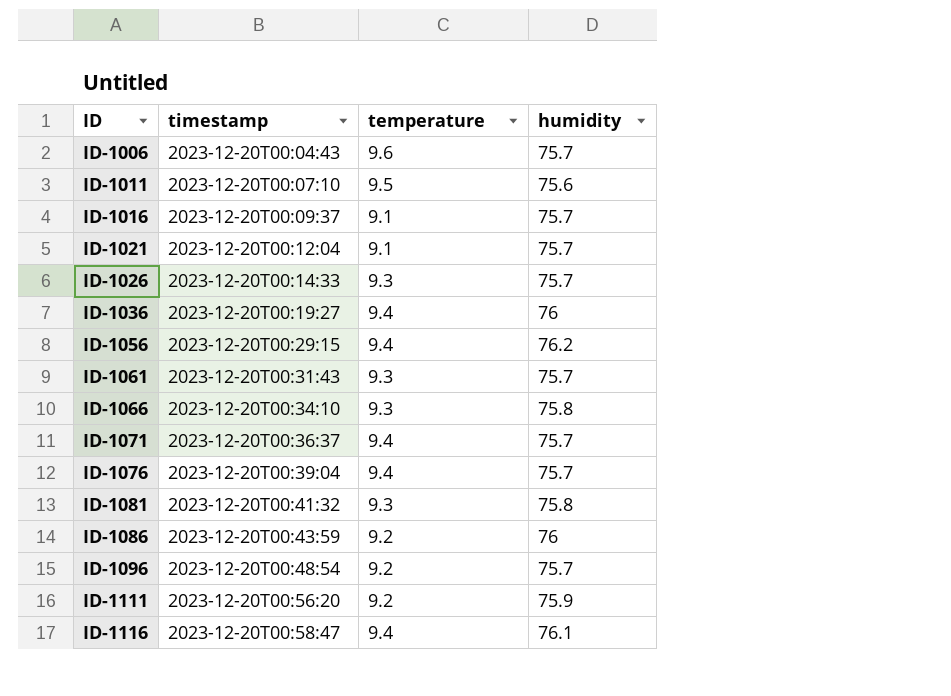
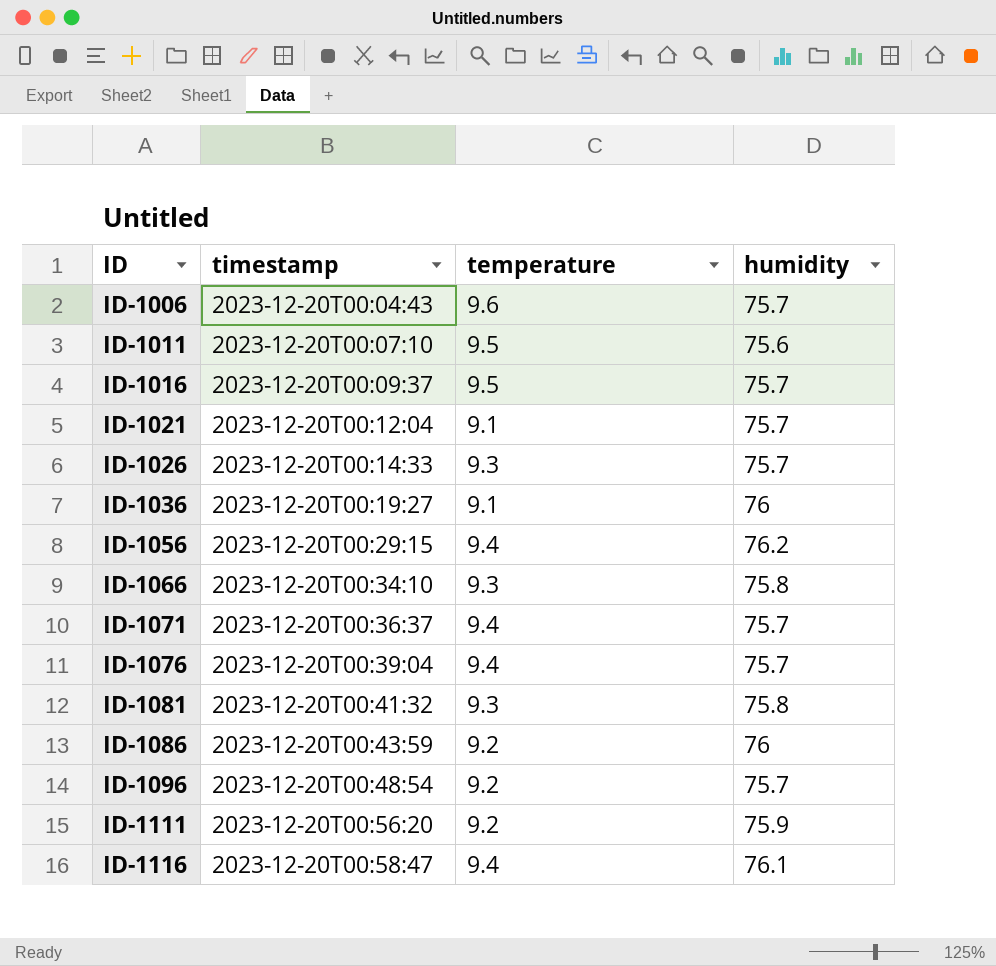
row ID-1061: 2023-12-20T00:31:43 | 9.3 | 75.7 -> none
ID-1016 | temperature: 9.1 -> 9.5
ID-1036 | temperature: 9.4 -> 9.1

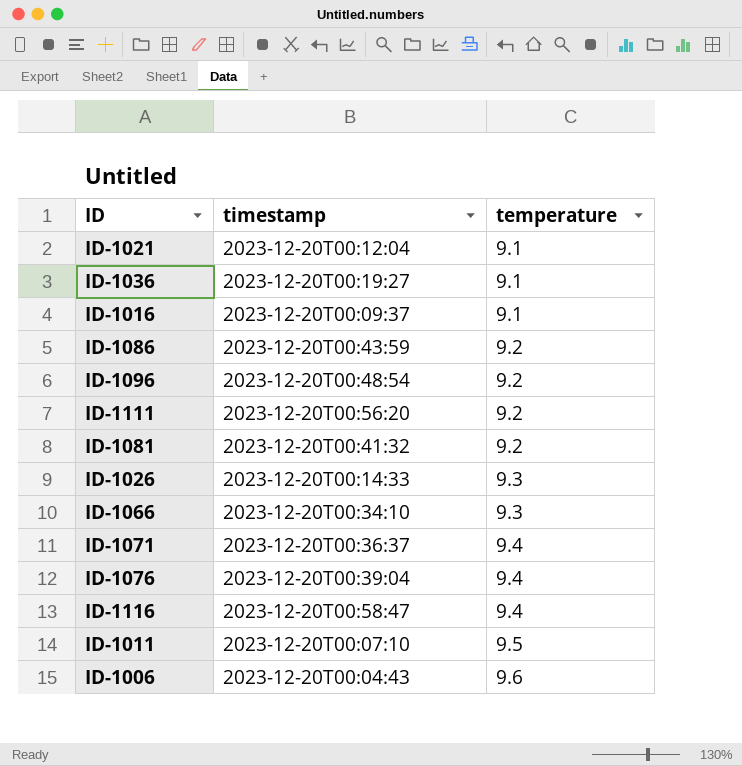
row order: ID ascending -> temperature ascending
column humidity | position: 4 -> none
row ID-1056: 2023-12-20T00:29:15 | 9.4 | 76.2 -> none
ID-1016 | temperature: 9.5 -> 9.1
ID-1081 | temperature: 9.3 -> 9.2

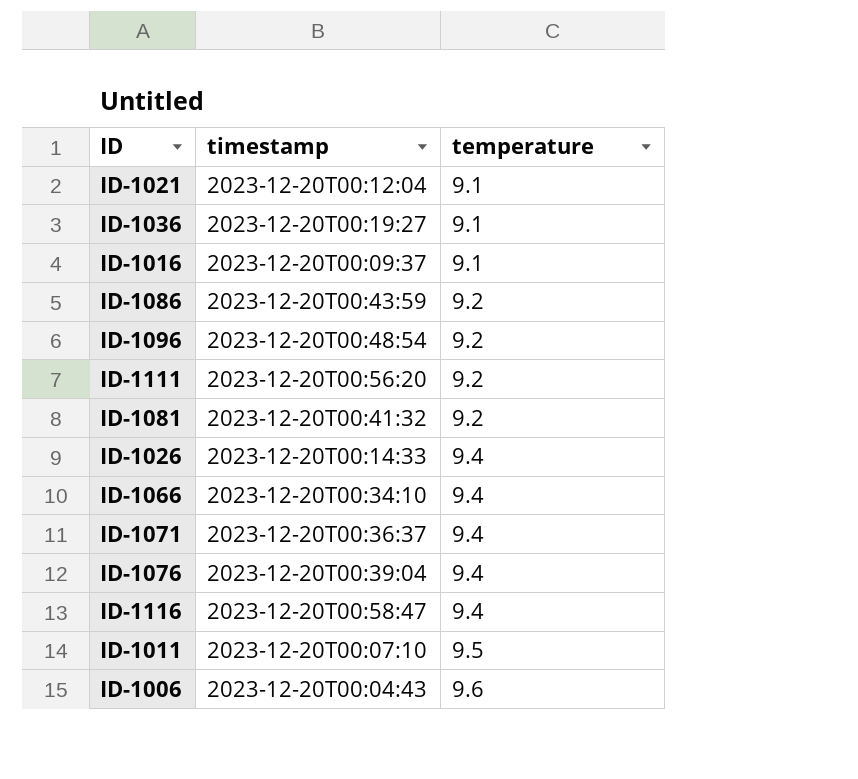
ID-1026 | temperature: 9.3 -> 9.4
ID-1066 | temperature: 9.3 -> 9.4

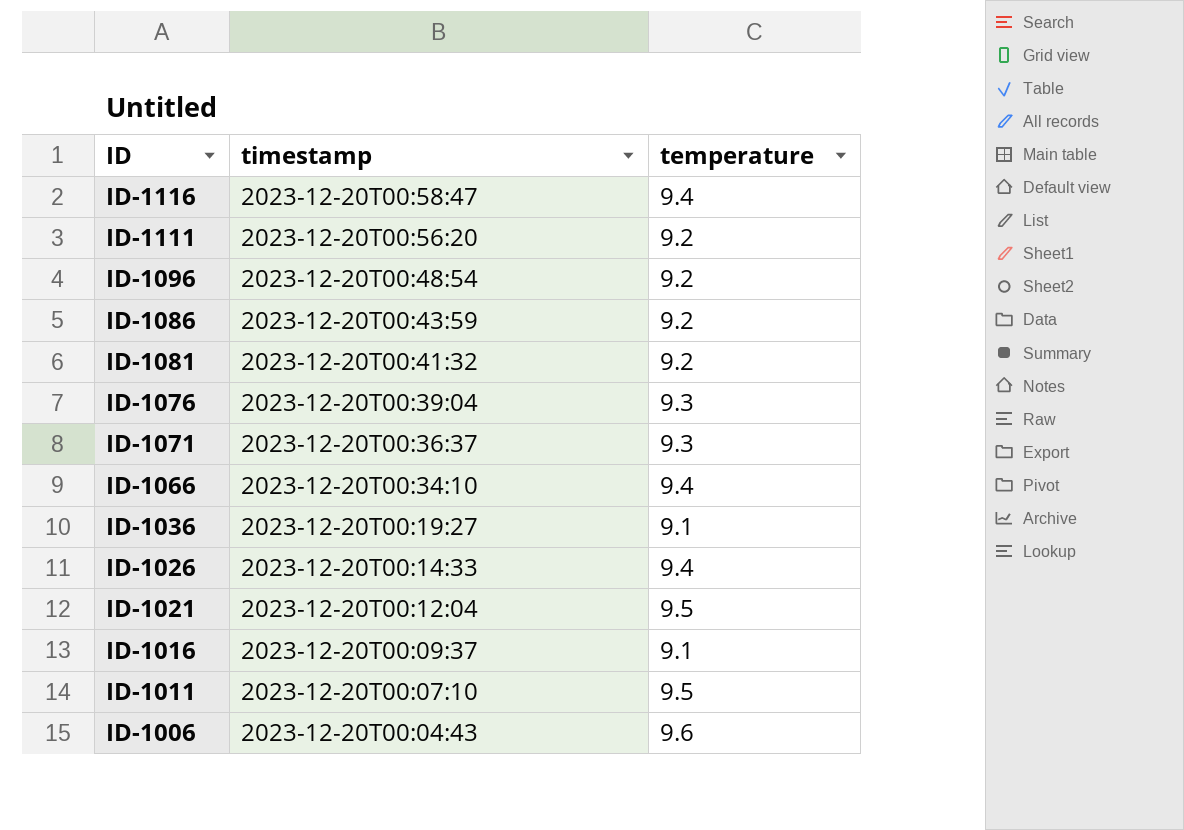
row order: temperature ascending -> ID descending
ID-1076 | temperature: 9.4 -> 9.3
ID-1071 | temperature: 9.4 -> 9.3
ID-1021 | temperature: 9.1 -> 9.5

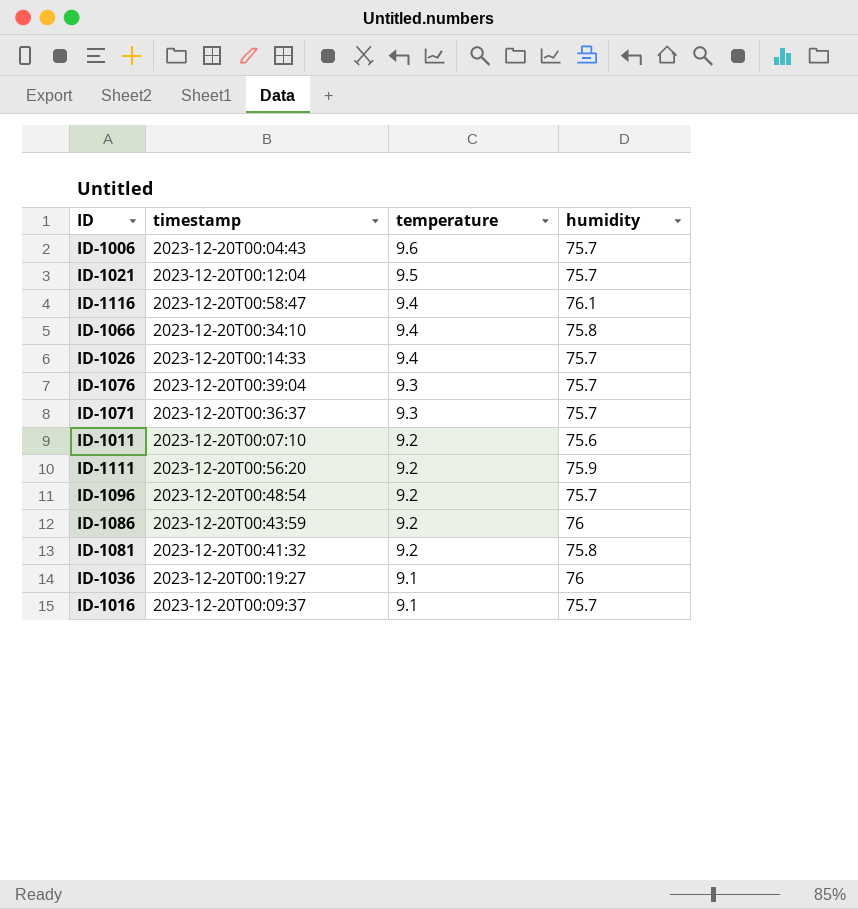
row order: ID descending -> temperature descending
column humidity | position: none -> 4
ID-1011 | temperature: 9.5 -> 9.2

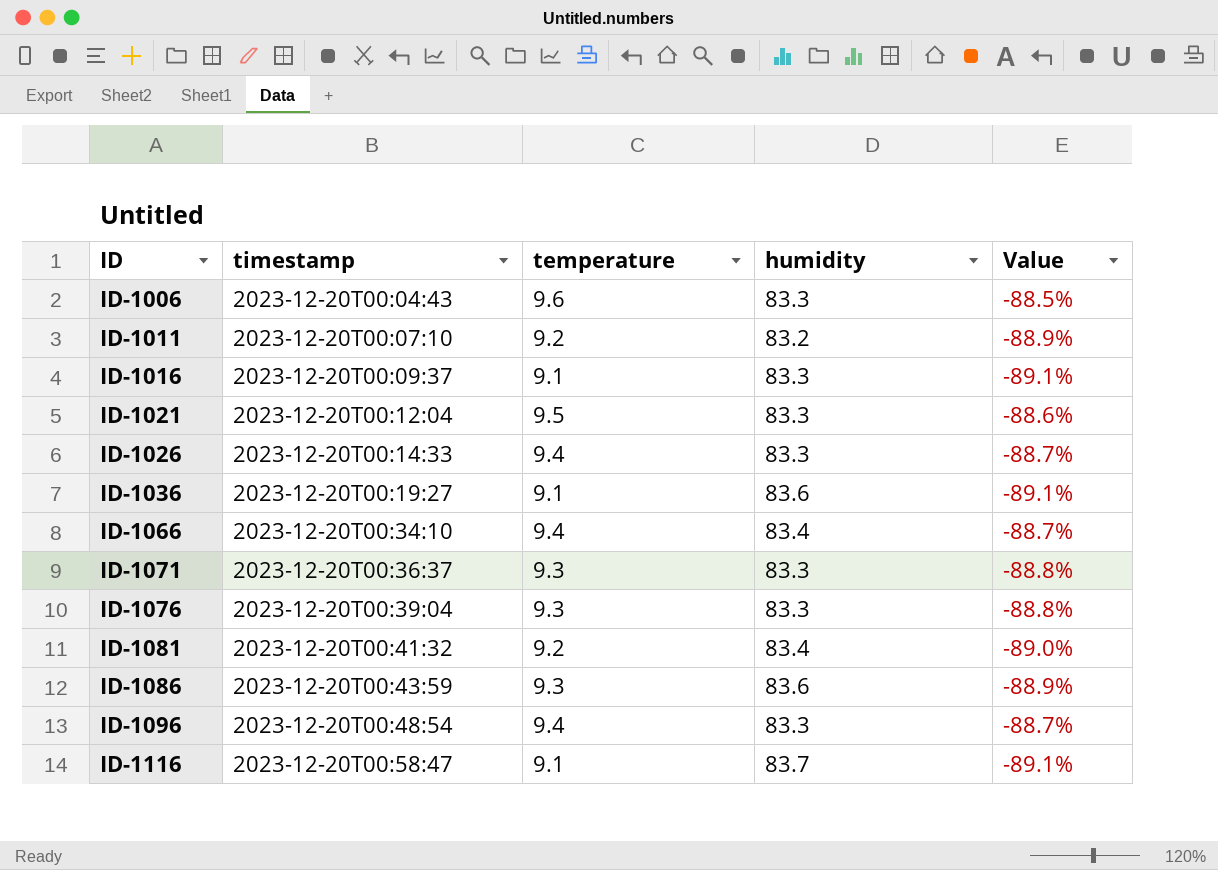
row order: temperature descending -> ID ascending
column Value | formula: none -> ([temperature] - [humidity]) / [humidity]
row ID-1111: 2023-12-20T00:56:20 | 9.2 | 75.9 -> none
ID-1006 | humidity: 75.7 -> 83.3
ID-1011 | humidity: 75.6 -> 83.2
ID-1016 | humidity: 75.7 -> 83.3
ID-1021 | humidity: 75.7 -> 83.3
ID-1026 | humidity: 75.7 -> 83.3
ID-1036 | humidity: 76 -> 83.6
ID-1066 | humidity: 75.8 -> 83.4
ID-1071 | humidity: 75.7 -> 83.3
ID-1076 | humidity: 75.7 -> 83.3
ID-1081 | humidity: 75.8 -> 83.4
ID-1086 | temperature: 9.2 -> 9.3
ID-1086 | humidity: 76 -> 83.6
ID-1096 | temperature: 9.2 -> 9.4
ID-1096 | humidity: 75.7 -> 83.3
ID-1116 | temperature: 9.4 -> 9.1
ID-1116 | humidity: 76.1 -> 83.7

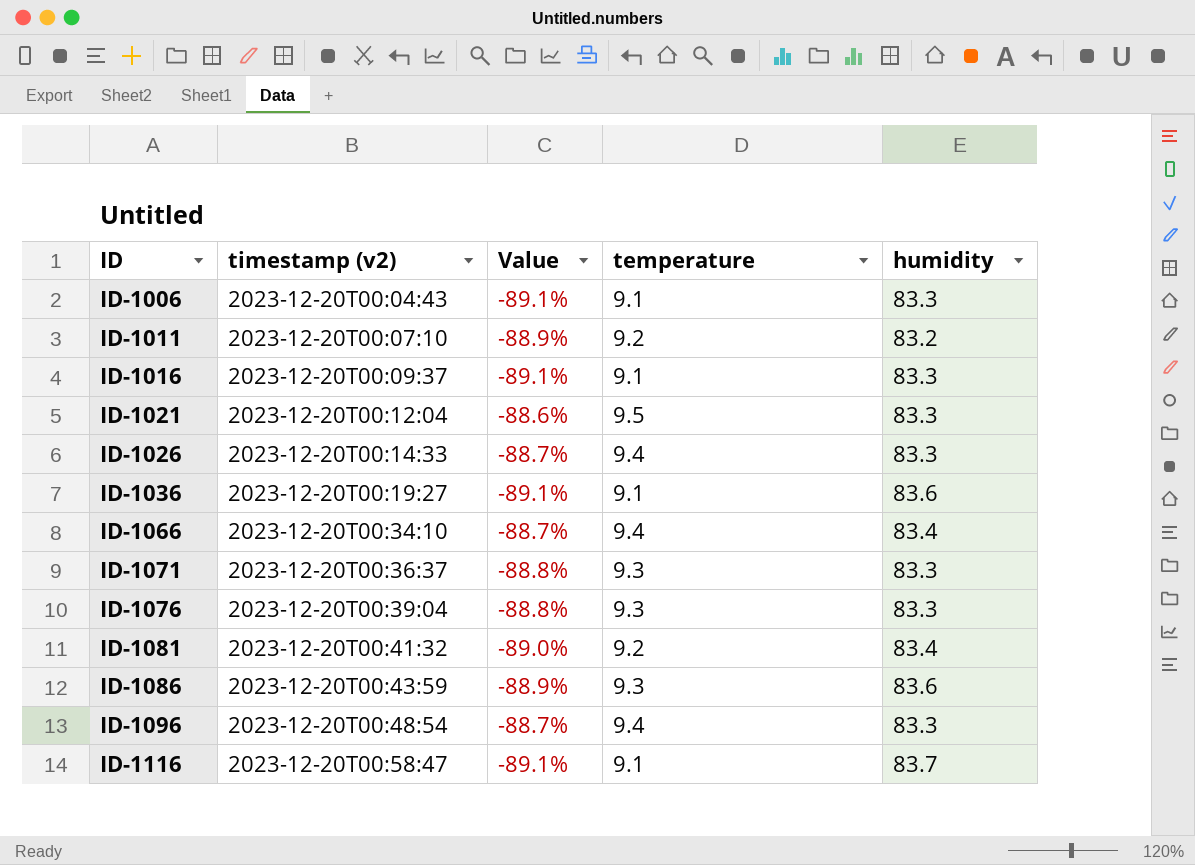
column name: timestamp -> timestamp (v2)
column Value | position: 5 -> 3
ID-1006 | Value: -88.5% -> -89.1%
ID-1006 | temperature: 9.6 -> 9.1

